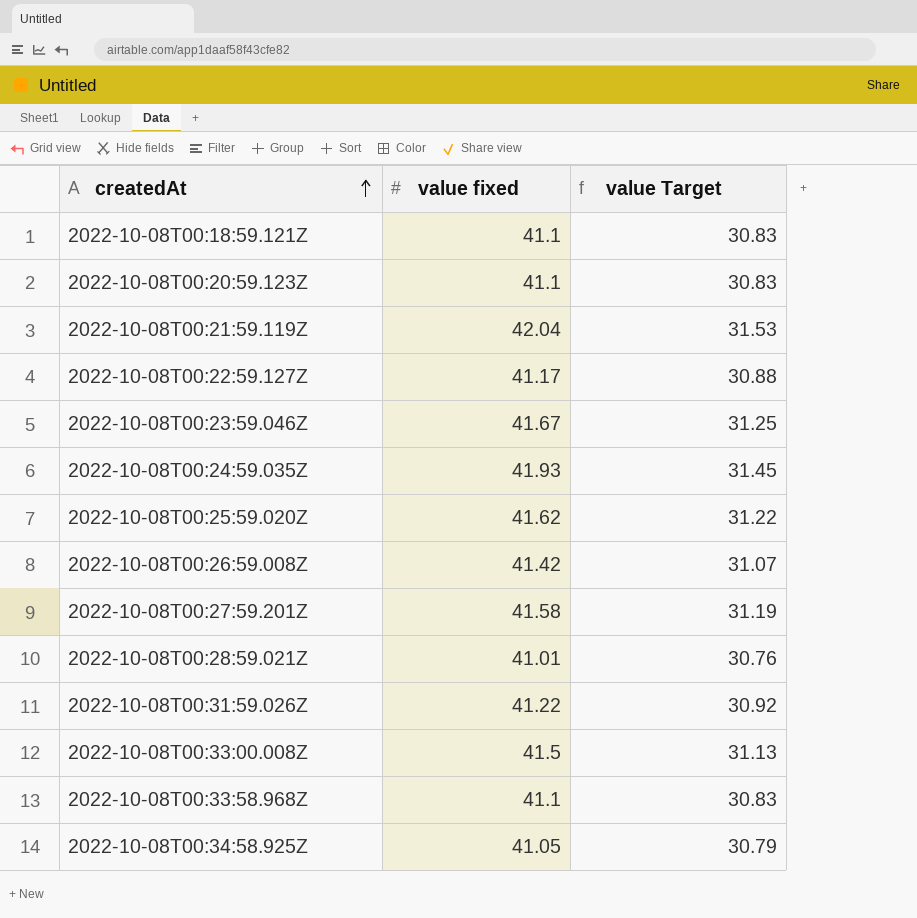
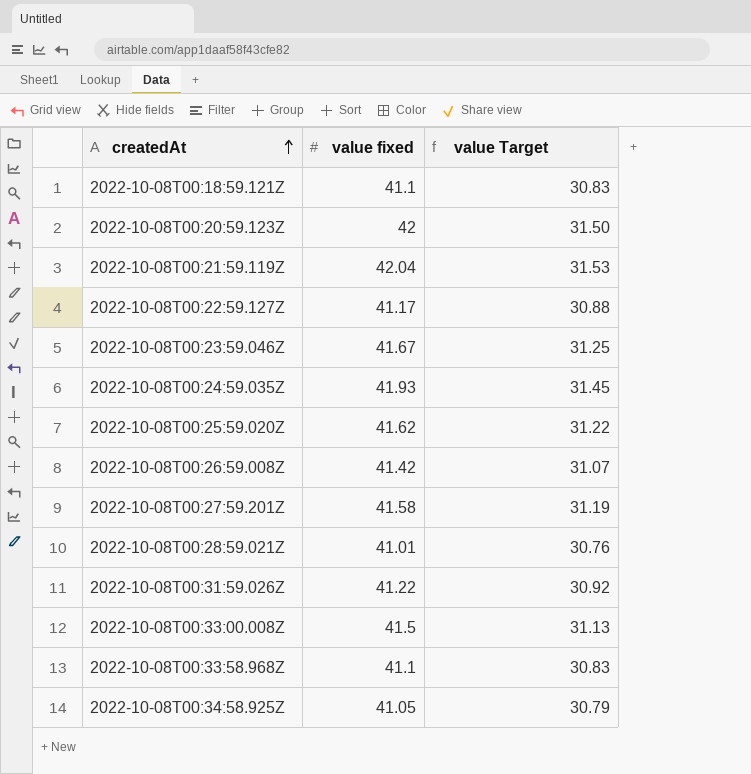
2022-10-08T00:20:59.123Z | value fixed: 41.1 -> 42
2022-10-08T00:20:59.123Z | value Target: 30.83 -> 31.50

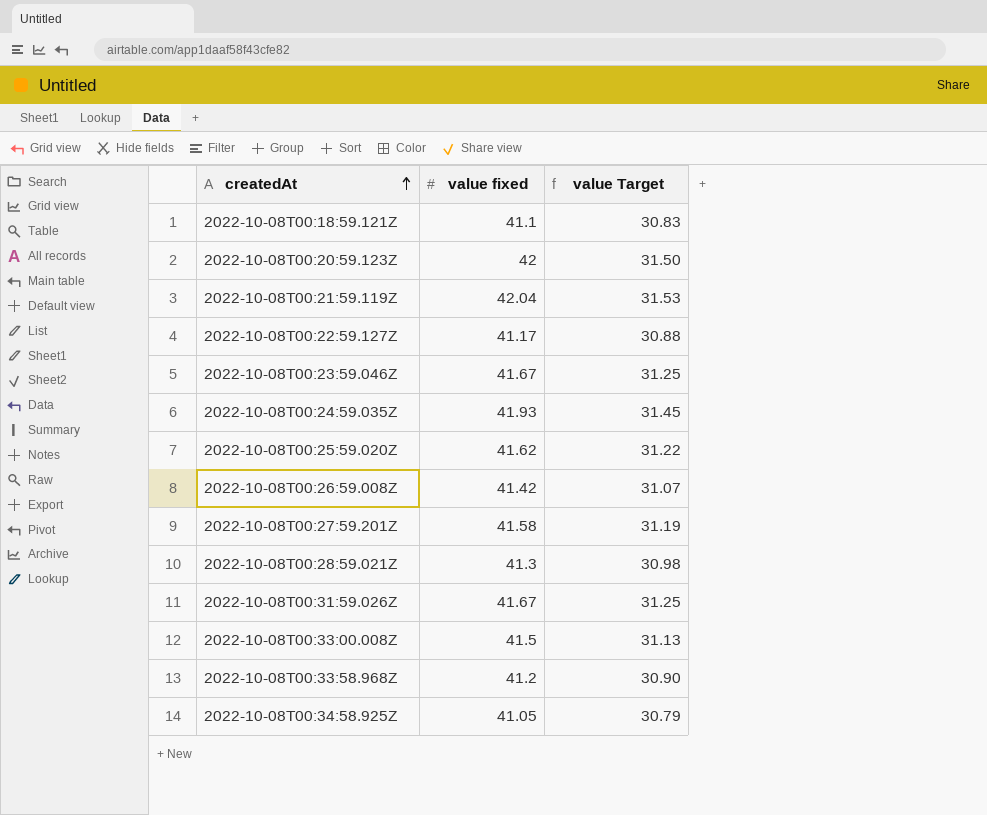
2022-10-08T00:28:59.021Z | value fixed: 41.01 -> 41.3
2022-10-08T00:28:59.021Z | value Target: 30.76 -> 30.98
2022-10-08T00:31:59.026Z | value fixed: 41.22 -> 41.67
2022-10-08T00:31:59.026Z | value Target: 30.92 -> 31.25
2022-10-08T00:33:58.968Z | value fixed: 41.1 -> 41.2
2022-10-08T00:33:58.968Z | value Target: 30.83 -> 30.90

